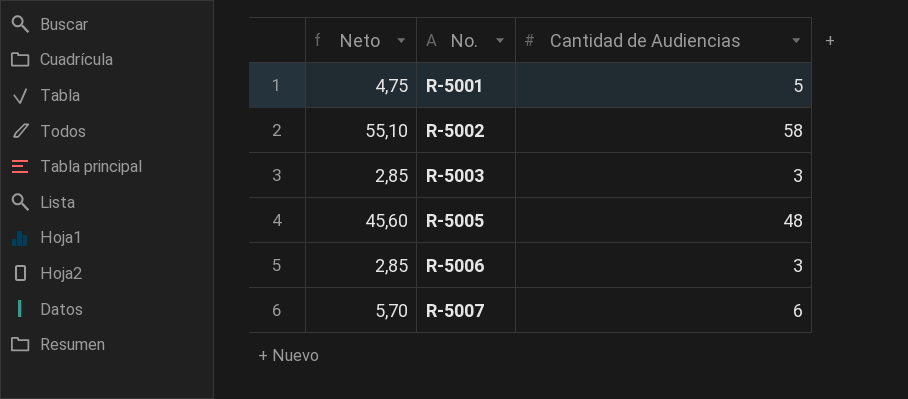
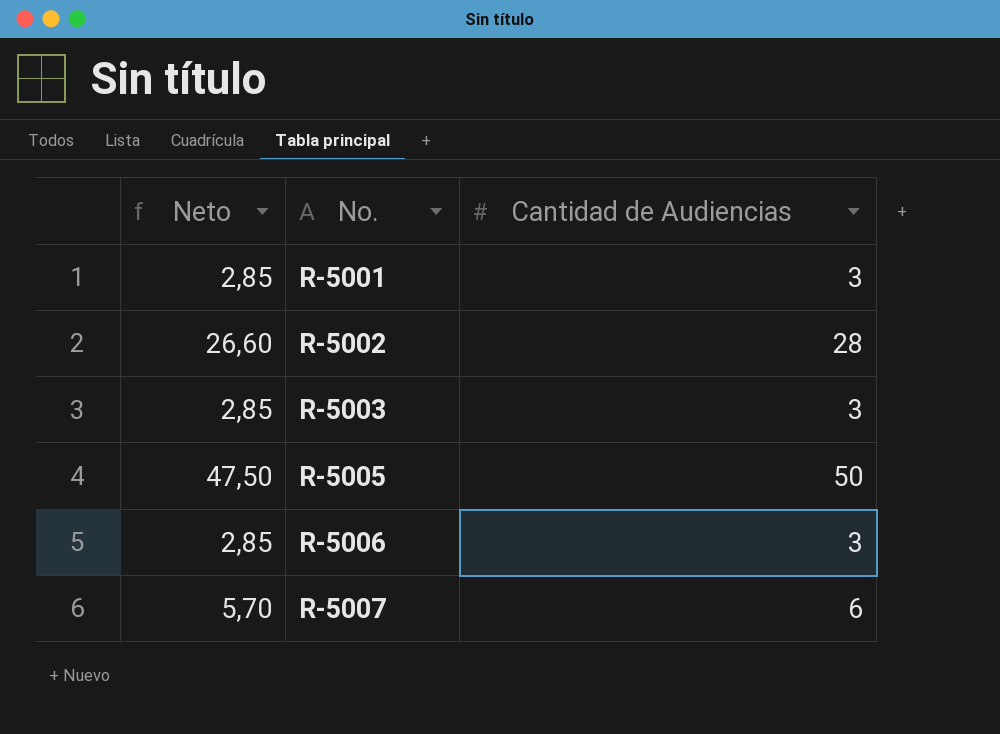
R-5001 | Neto: 4,75 -> 2,85
R-5001 | Cantidad de Audiencias: 5 -> 3
R-5002 | Neto: 55,10 -> 26,60
R-5002 | Cantidad de Audiencias: 58 -> 28
R-5005 | Neto: 45,60 -> 47,50
R-5005 | Cantidad de Audiencias: 48 -> 50

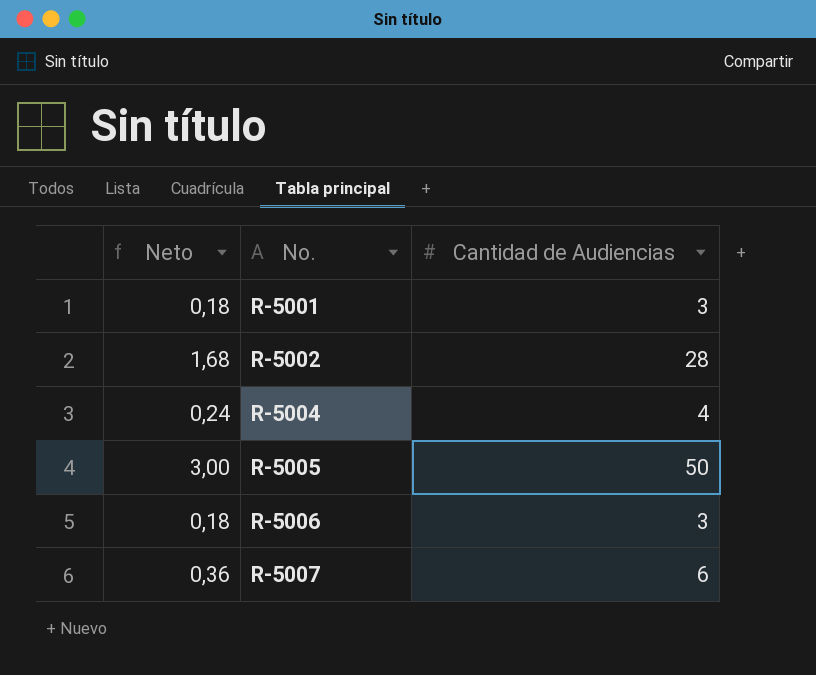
column Neto | formula: [Cantidad de Audiencias] * 0,95 -> [Cantidad de Audiencias] * 0,06
row R-5003: 2,85 | 3 -> none
row R-5004: none -> 0,24 | 4

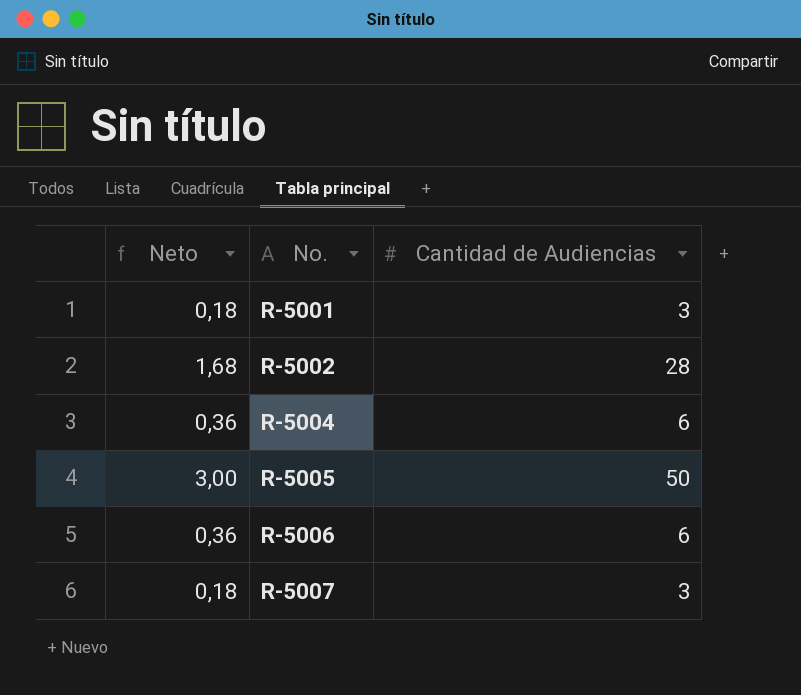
R-5004 | Neto: 0,24 -> 0,36
R-5004 | Cantidad de Audiencias: 4 -> 6
R-5006 | Neto: 0,18 -> 0,36
R-5006 | Cantidad de Audiencias: 3 -> 6
R-5007 | Neto: 0,36 -> 0,18
R-5007 | Cantidad de Audiencias: 6 -> 3

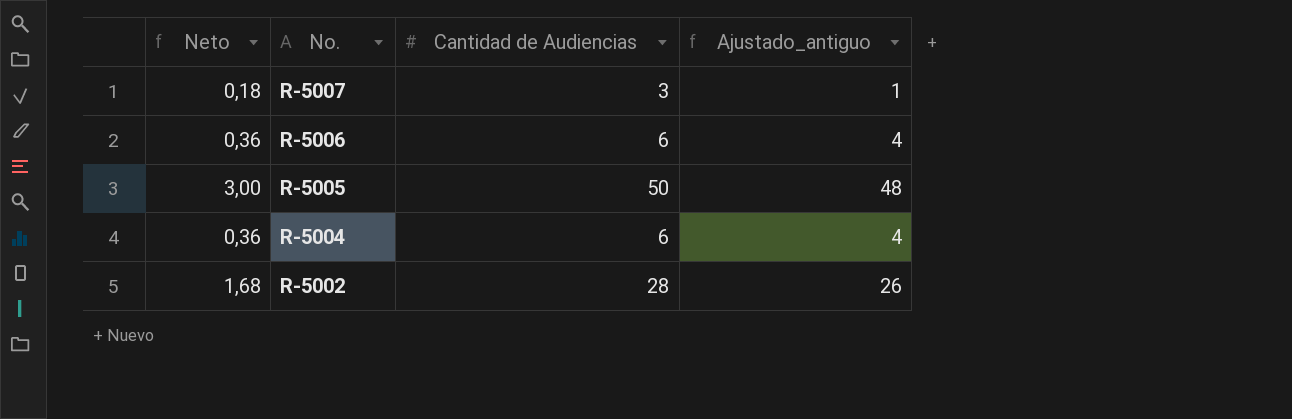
row order: No. ascending -> No. descending
column Ajustado_antiguo | formula: none -> [Cantidad de Audiencias] - 2
row R-5001: 0,18 | 3 -> none

